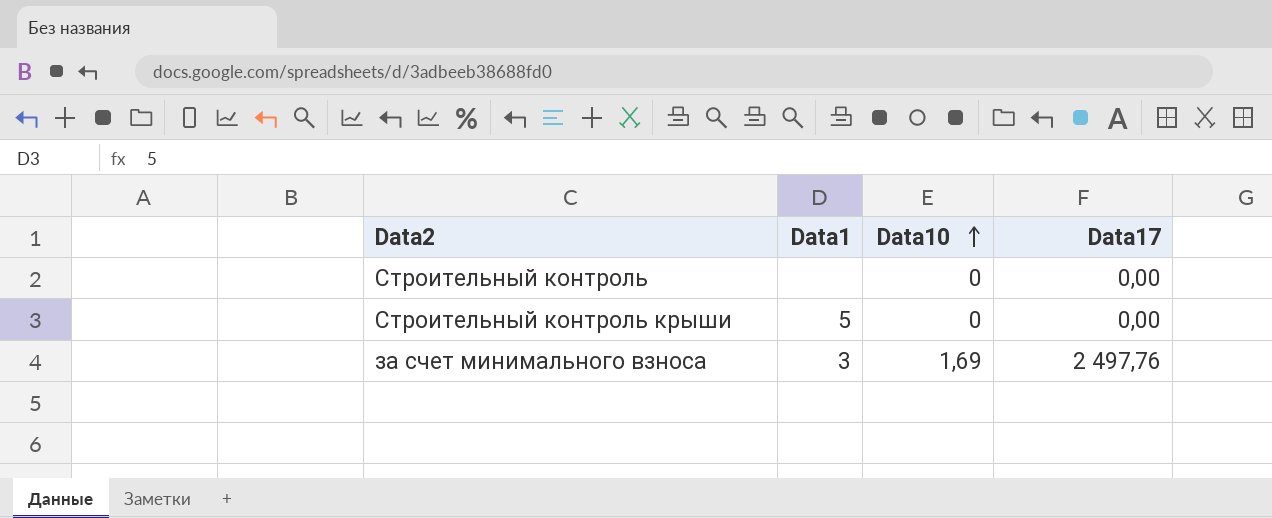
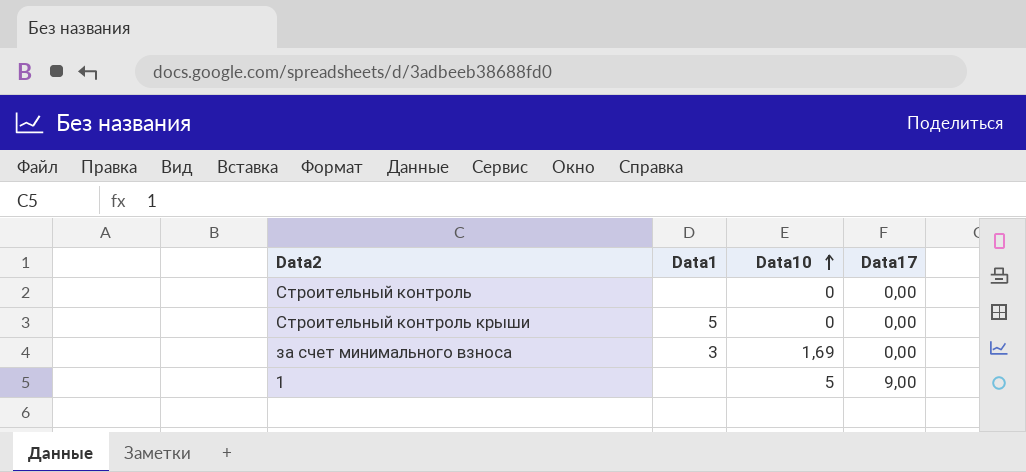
за счет минимального взноса | Data17: 2 497,76 -> 0,00
row 1: none -> none | 5 | 9,00

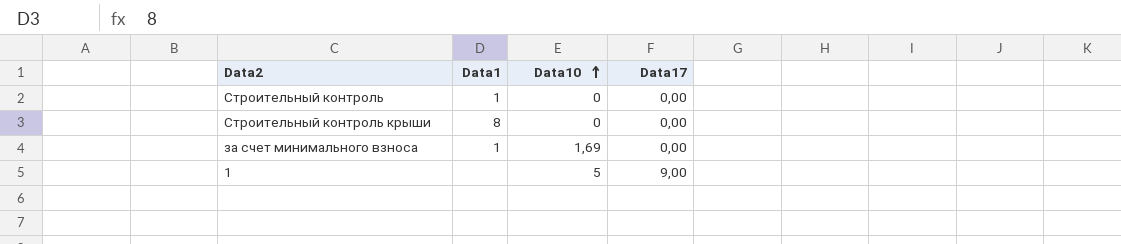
Строительный контроль | Data1: none -> 1
Строительный контроль крыши | Data1: 5 -> 8
за счет минимального взноса | Data1: 3 -> 1

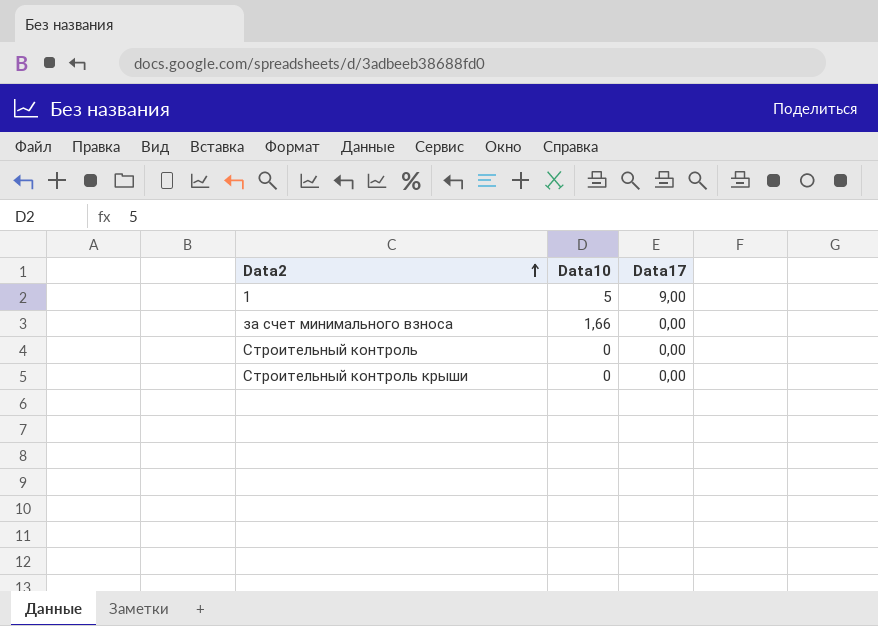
row order: Data10 ascending -> Data2 ascending
column Data1 | position: 2 -> none
за счет минимального взноса | Data10: 1,69 -> 1,66

